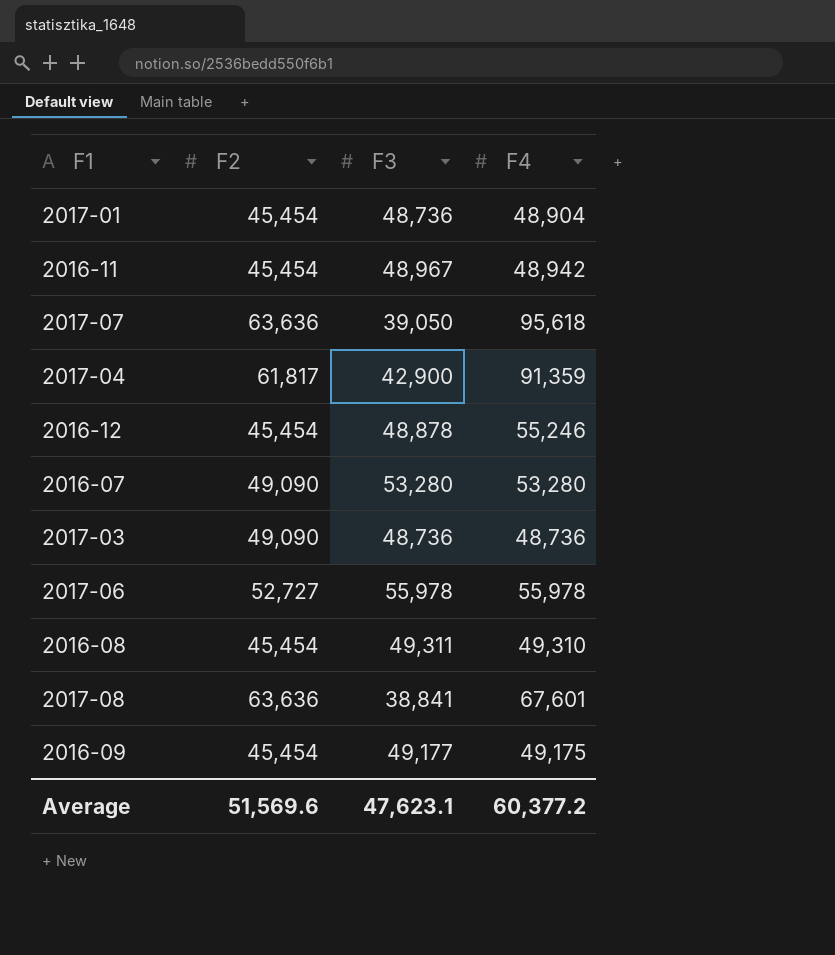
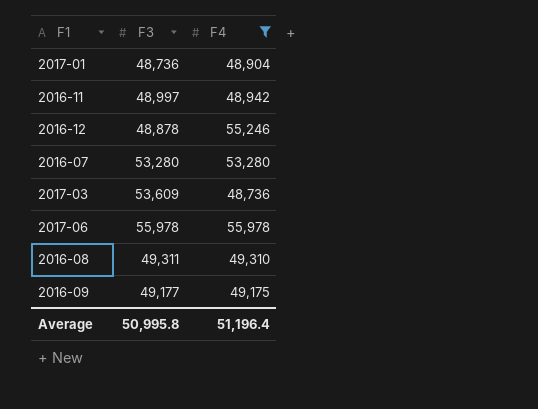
filter: none -> F4 <= 55,978
column F2 | position: 2 -> none
2016-11 | F3: 48,967 -> 48,997
2017-03 | F3: 48,736 -> 53,609
Average | F3: 47,623.1 -> 50,995.8
Average | F4: 60,377.2 -> 51,196.4

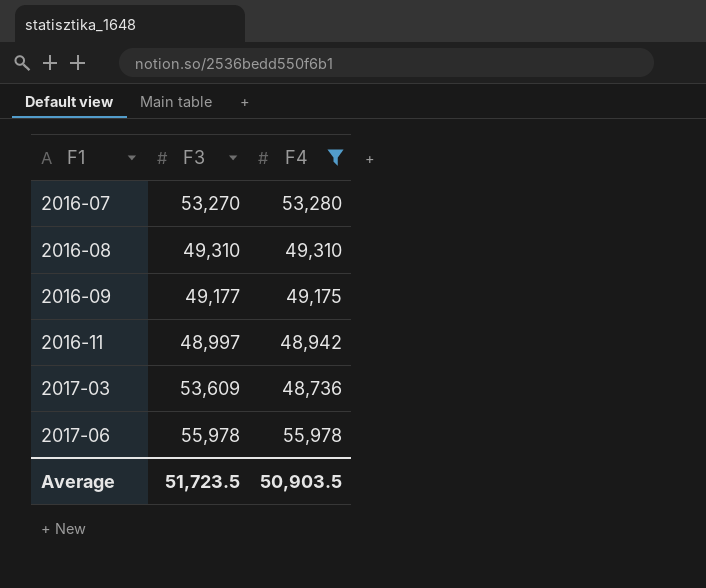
row order: none -> F1 ascending
row 2017-01: 48,736 | 48,904 -> none
row 2016-12: 48,878 | 55,246 -> none
2016-07 | F3: 53,280 -> 53,270
2016-08 | F3: 49,311 -> 49,310
Average | F3: 50,995.8 -> 51,723.5
Average | F4: 51,196.4 -> 50,903.5

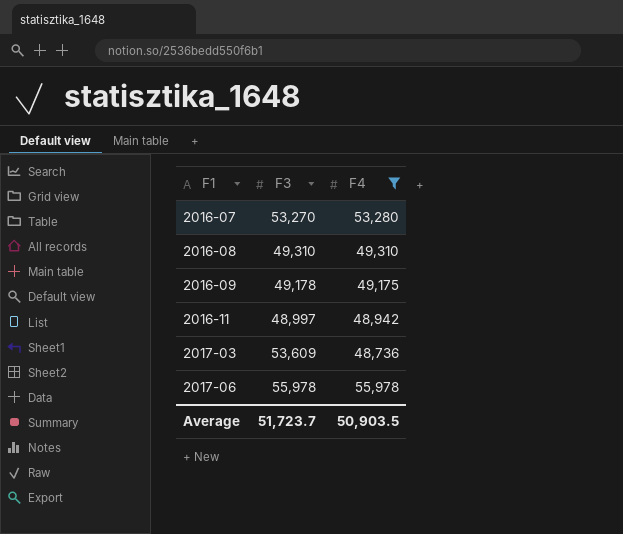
2016-09 | F3: 49,177 -> 49,178
Average | F3: 51,723.5 -> 51,723.7

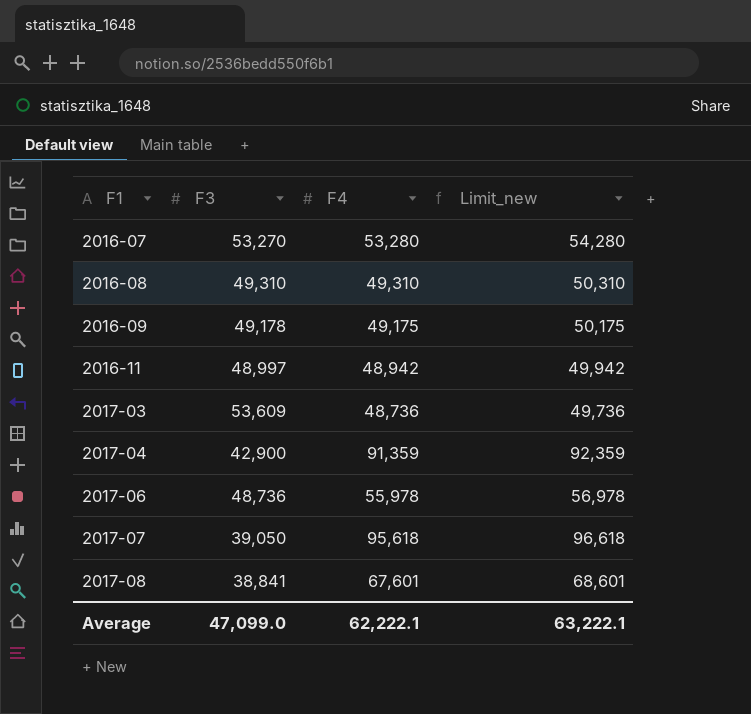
filter: F4 <= 55,978 -> none
column Limit_new | formula: none -> [F4] + 1000
2017-06 | F3: 55,978 -> 48,736
Average | F3: 51,723.7 -> 47,099.0
Average | F4: 50,903.5 -> 62,222.1

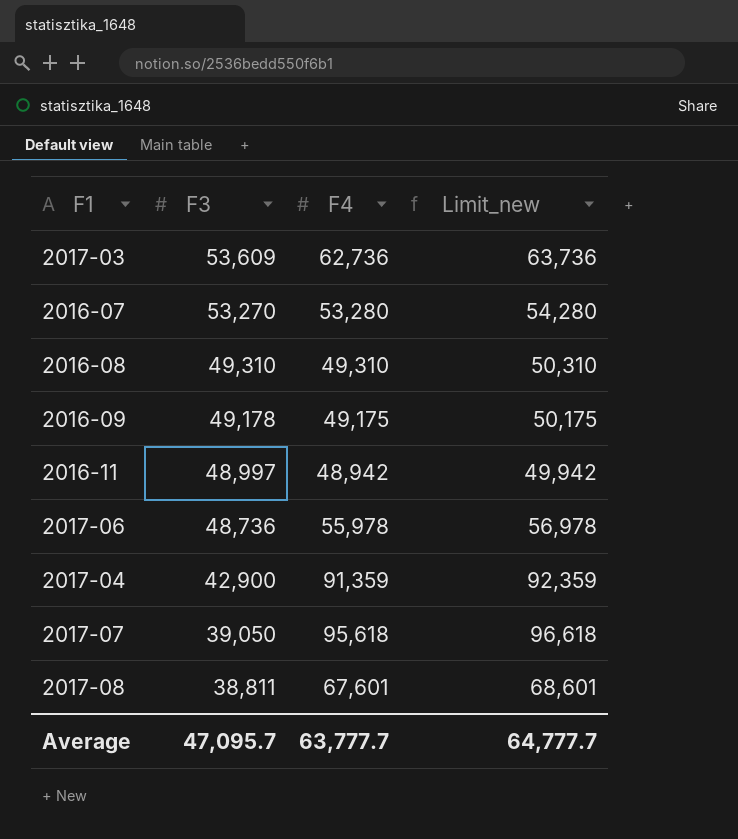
row order: F1 ascending -> F3 descending
2017-03 | F4: 48,736 -> 62,736
2017-03 | Limit_new: 49,736 -> 63,736
2017-08 | F3: 38,841 -> 38,811
Average | F3: 47,099.0 -> 47,095.7
Average | F4: 62,222.1 -> 63,777.7
Average | Limit_new: 63,222.1 -> 64,777.7

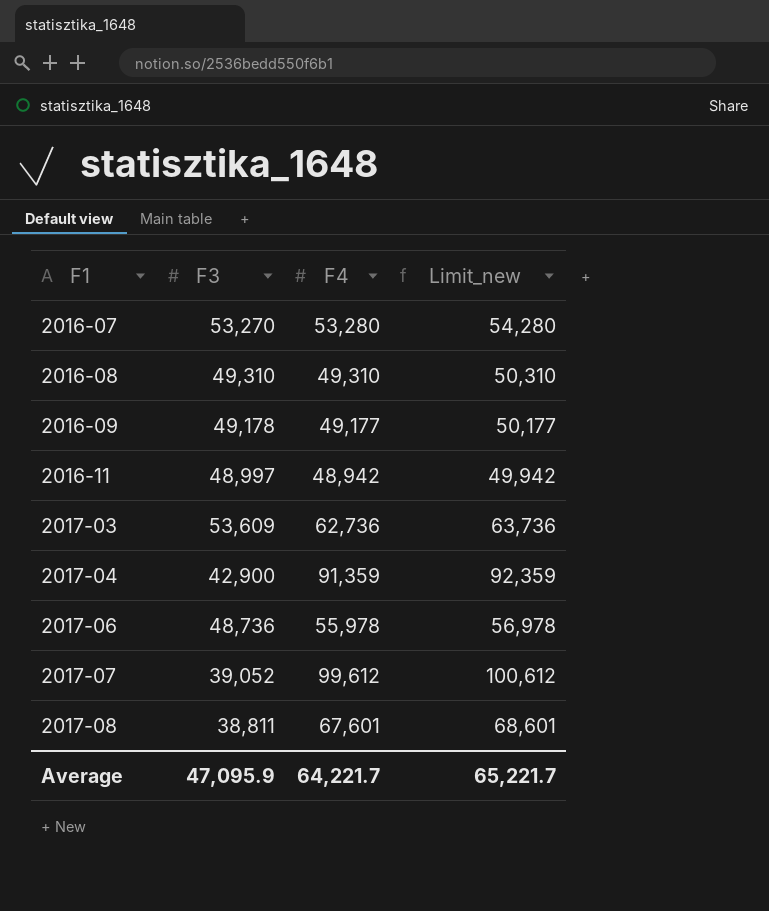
row order: F3 descending -> F1 ascending
2016-09 | F4: 49,175 -> 49,177
2016-09 | Limit_new: 50,175 -> 50,177
2017-07 | F3: 39,050 -> 39,052
2017-07 | F4: 95,618 -> 99,612
2017-07 | Limit_new: 96,618 -> 100,612
Average | F3: 47,095.7 -> 47,095.9
Average | F4: 63,777.7 -> 64,221.7
Average | Limit_new: 64,777.7 -> 65,221.7

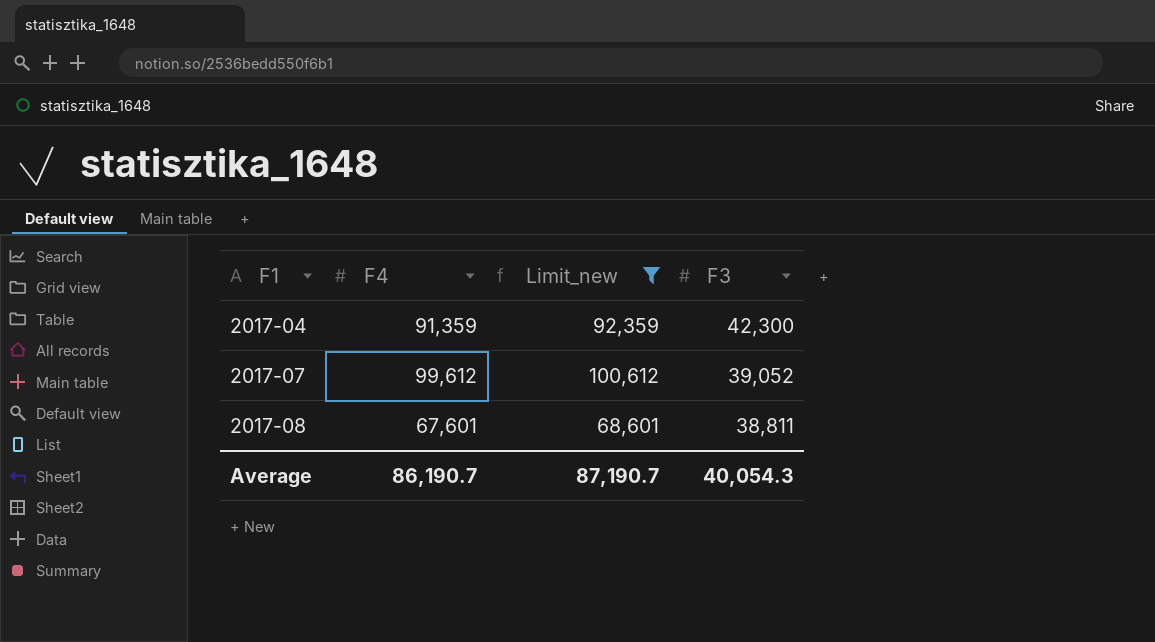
filter: none -> Limit_new >= 68,601
column F3 | position: 2 -> 4
2017-04 | F3: 42,900 -> 42,300
Average | F4: 64,221.7 -> 86,190.7
Average | Limit_new: 65,221.7 -> 87,190.7
Average | F3: 47,095.9 -> 40,054.3

